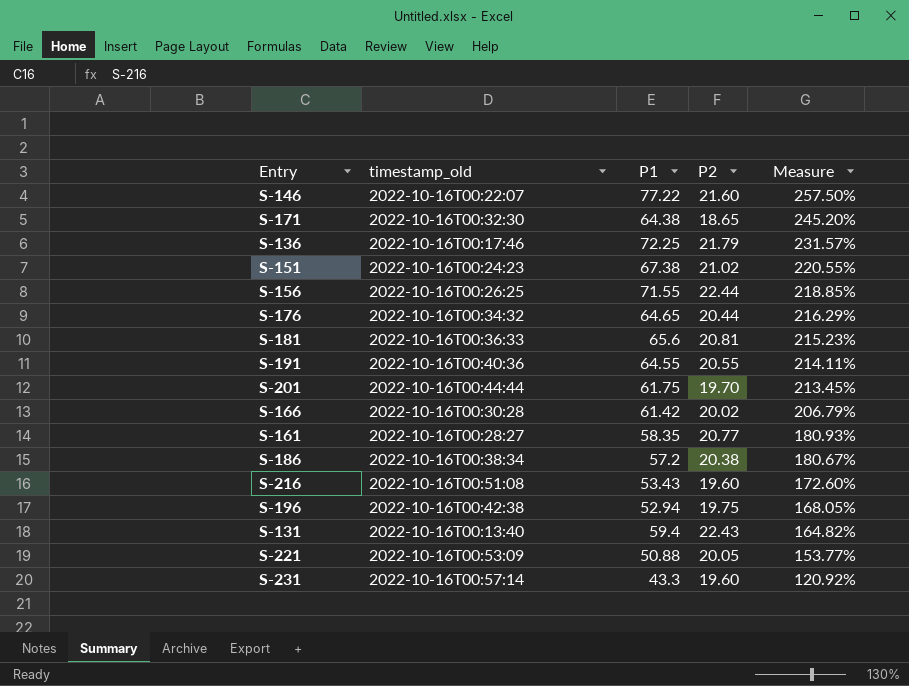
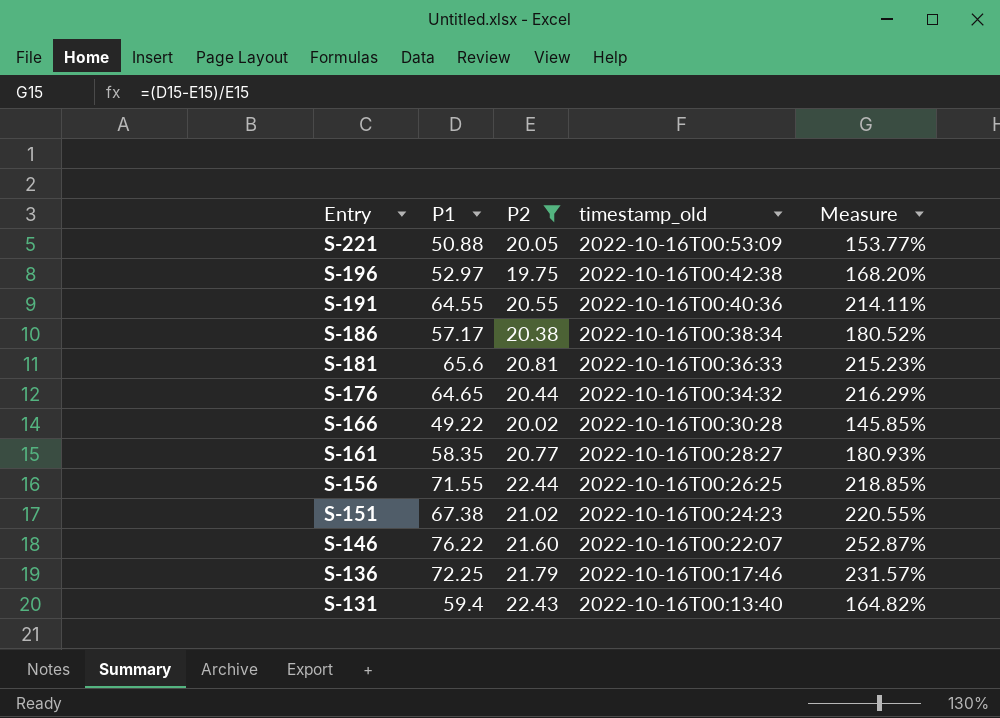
filter: none -> P2 >= 19.75
row order: Measure descending -> Entry descending
column timestamp_old | position: 2 -> 4
S-196 | P1: 52.94 -> 52.97
S-196 | Measure: 168.05% -> 168.20%
S-186 | P1: 57.2 -> 57.17
S-186 | Measure: 180.67% -> 180.52%
S-166 | P1: 61.42 -> 49.22
S-166 | Measure: 206.79% -> 145.85%
S-146 | P1: 77.22 -> 76.22
S-146 | Measure: 257.50% -> 252.87%

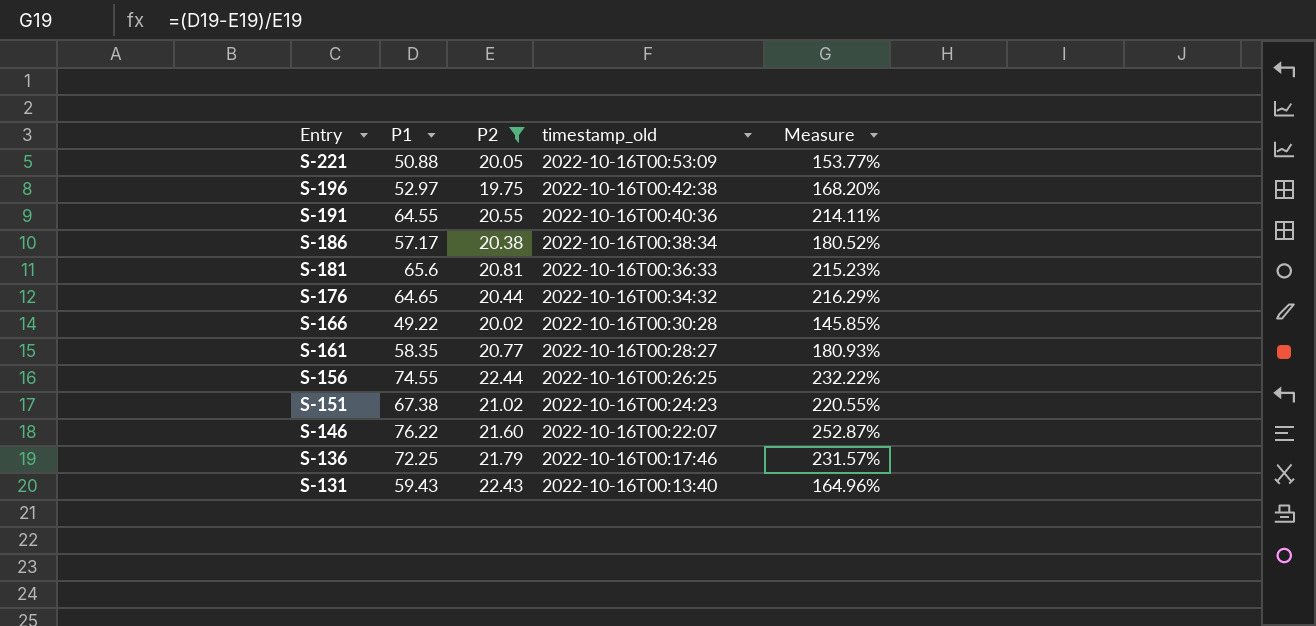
S-156 | P1: 71.55 -> 74.55
S-156 | Measure: 218.85% -> 232.22%
S-131 | P1: 59.4 -> 59.43
S-131 | Measure: 164.82% -> 164.96%

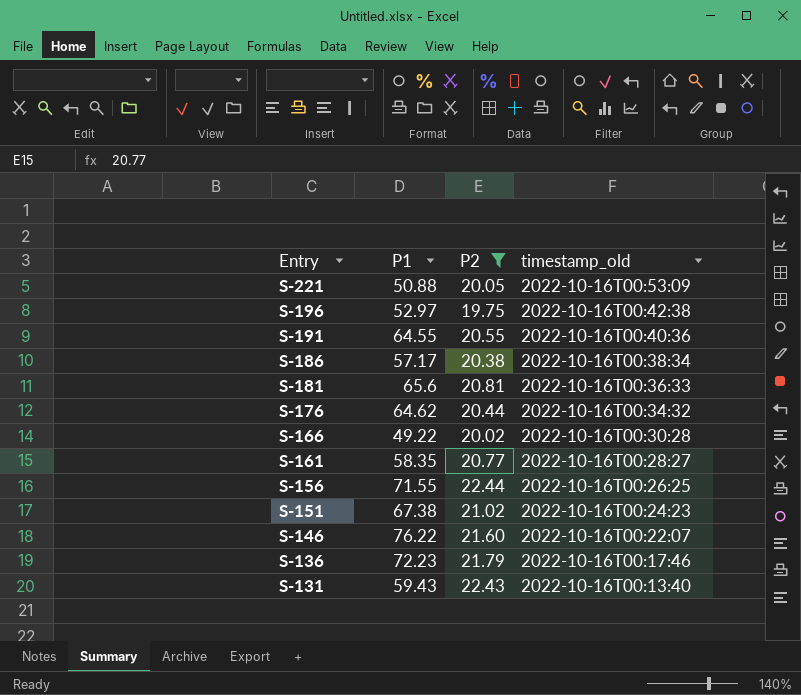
column Measure | formula: ([P1] - [P2]) / [P2] -> none
S-176 | P1: 64.65 -> 64.62
S-156 | P1: 74.55 -> 71.55
S-136 | P1: 72.25 -> 72.23

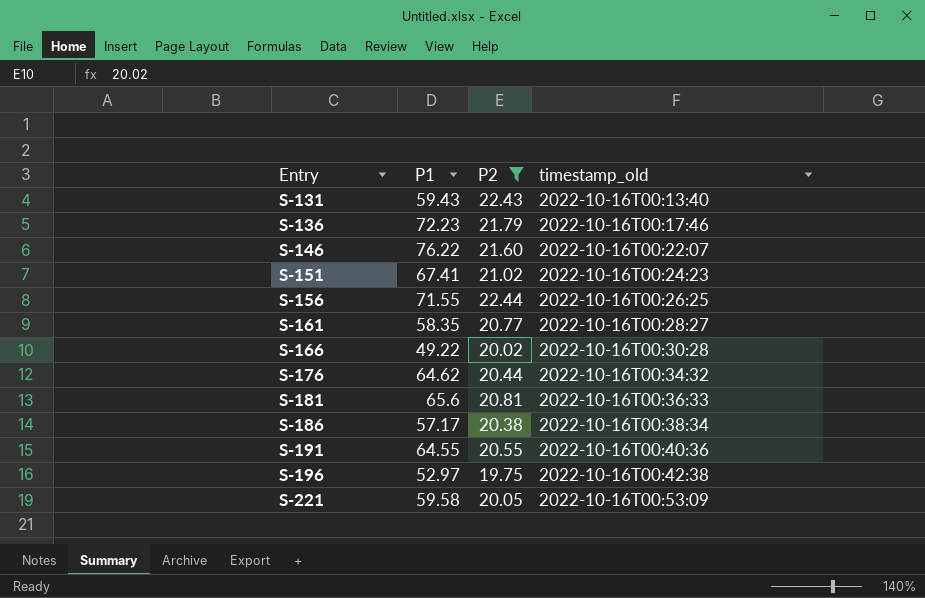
row order: Entry descending -> Entry ascending
S-151 | P1: 67.38 -> 67.41
S-221 | P1: 50.88 -> 59.58

